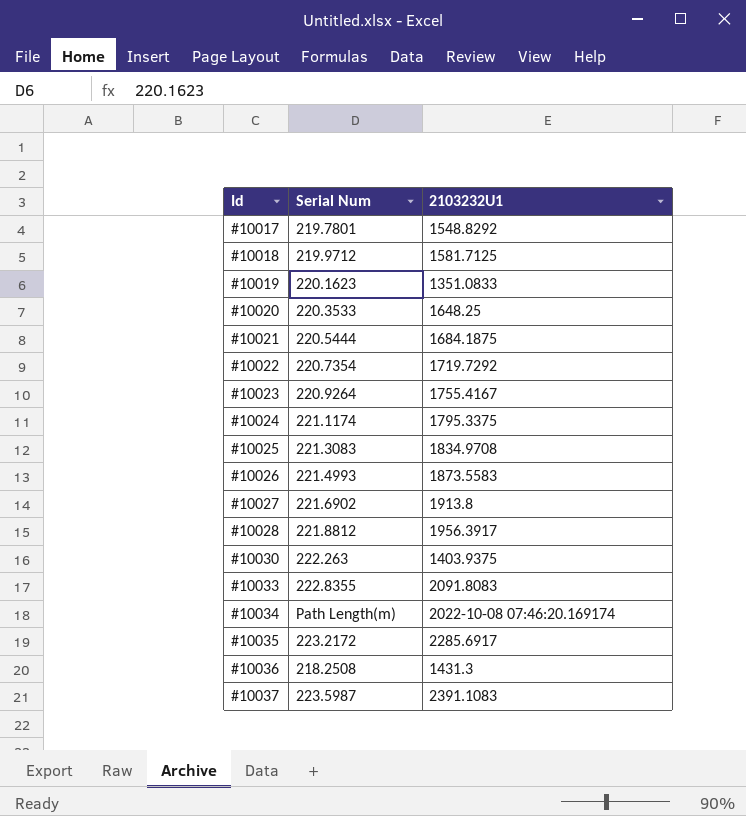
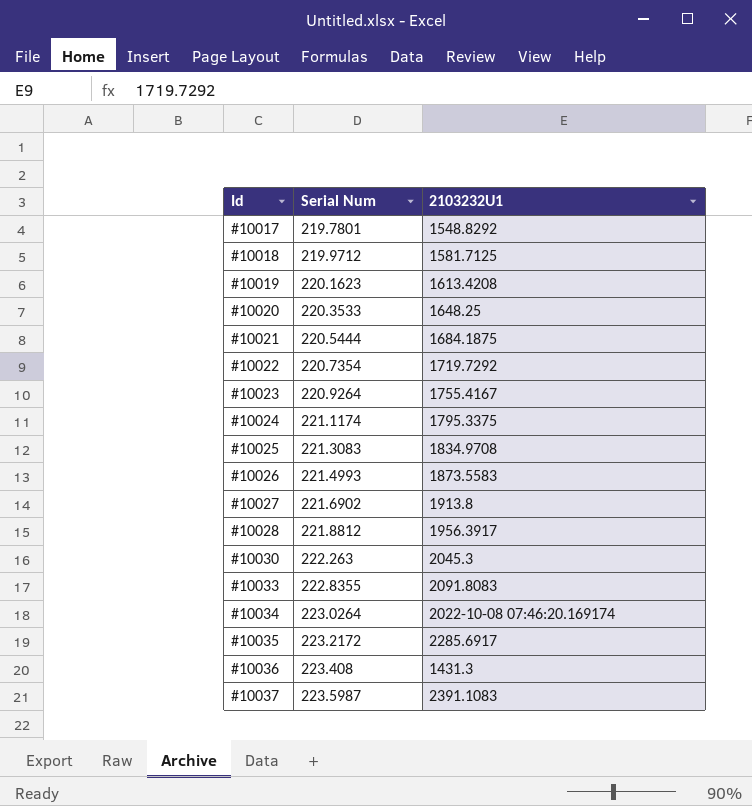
#10019 | 2103232U1: 1351.0833 -> 1613.4208
#10030 | 2103232U1: 1403.9375 -> 2045.3
#10034 | Serial Num: Path Length(m) -> 223.0264
#10036 | Serial Num: 218.2508 -> 223.408

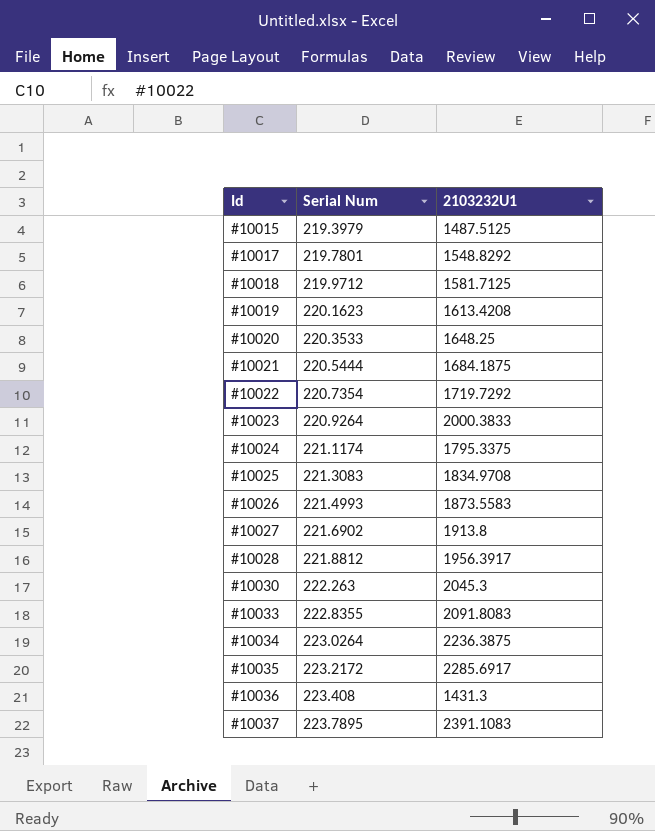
row #10015: none -> 219.3979 | 1487.5125
#10023 | 2103232U1: 1755.4167 -> 2000.3833
#10034 | 2103232U1: 2022-10-08 07:46:20.169174 -> 2236.3875
#10037 | Serial Num: 223.5987 -> 223.7895

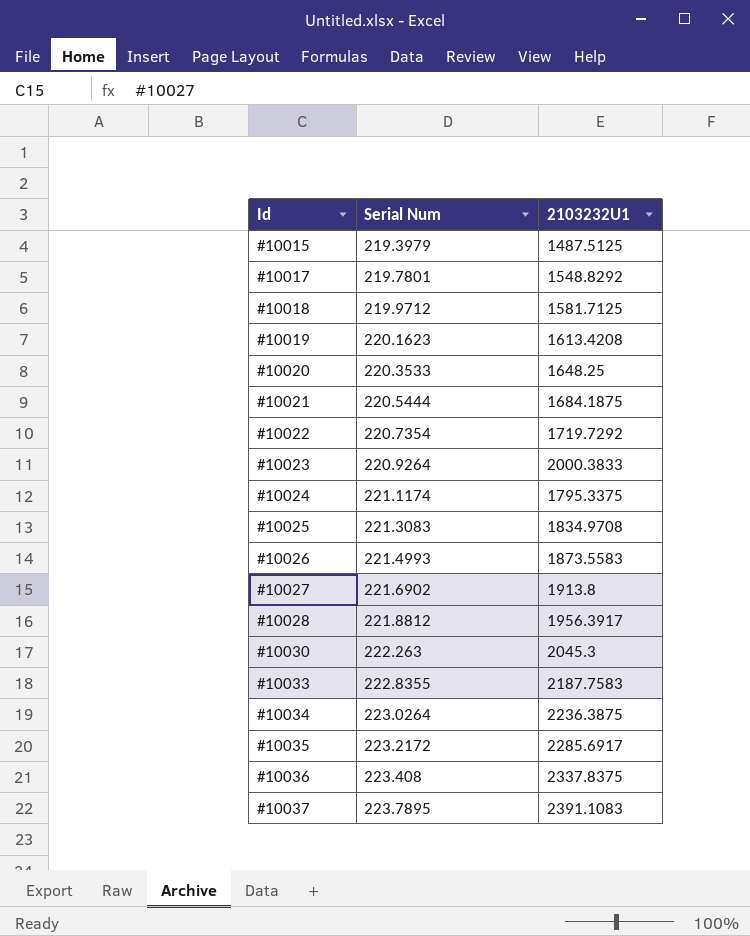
#10033 | 2103232U1: 2091.8083 -> 2187.7583
#10036 | 2103232U1: 1431.3 -> 2337.8375

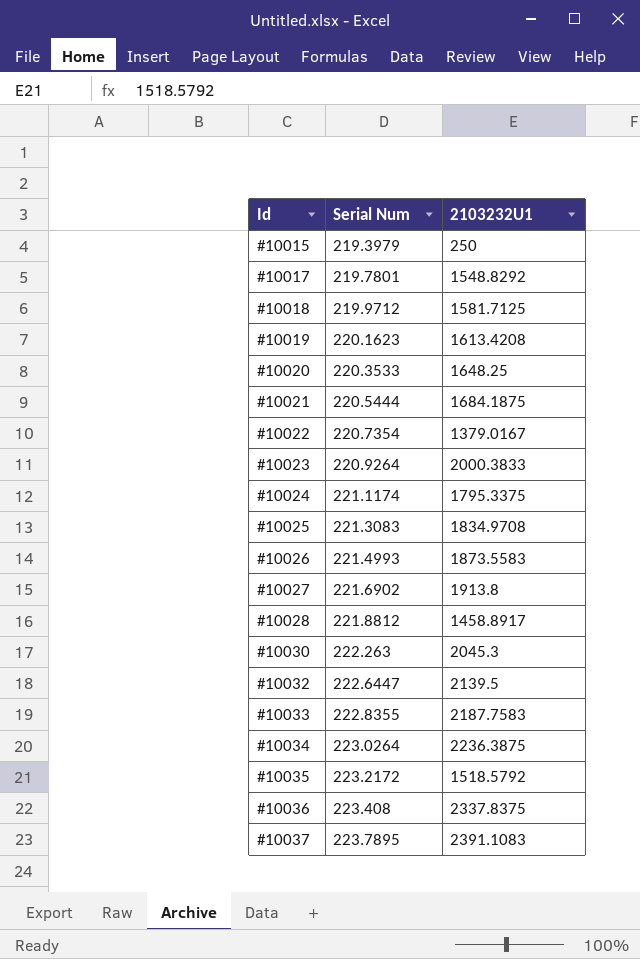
#10015 | 2103232U1: 1487.5125 -> 250
#10022 | 2103232U1: 1719.7292 -> 1379.0167
#10028 | 2103232U1: 1956.3917 -> 1458.8917
row #10032: none -> 222.6447 | 2139.5
#10035 | 2103232U1: 2285.6917 -> 1518.5792

